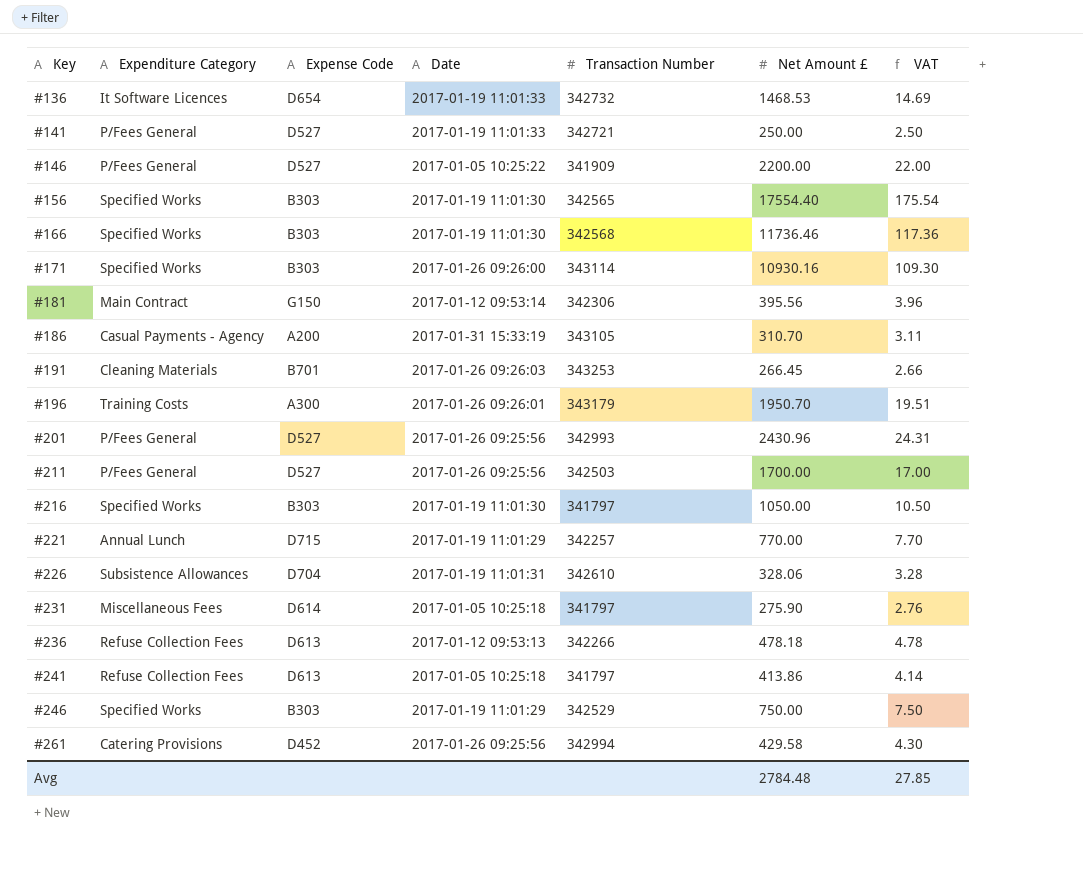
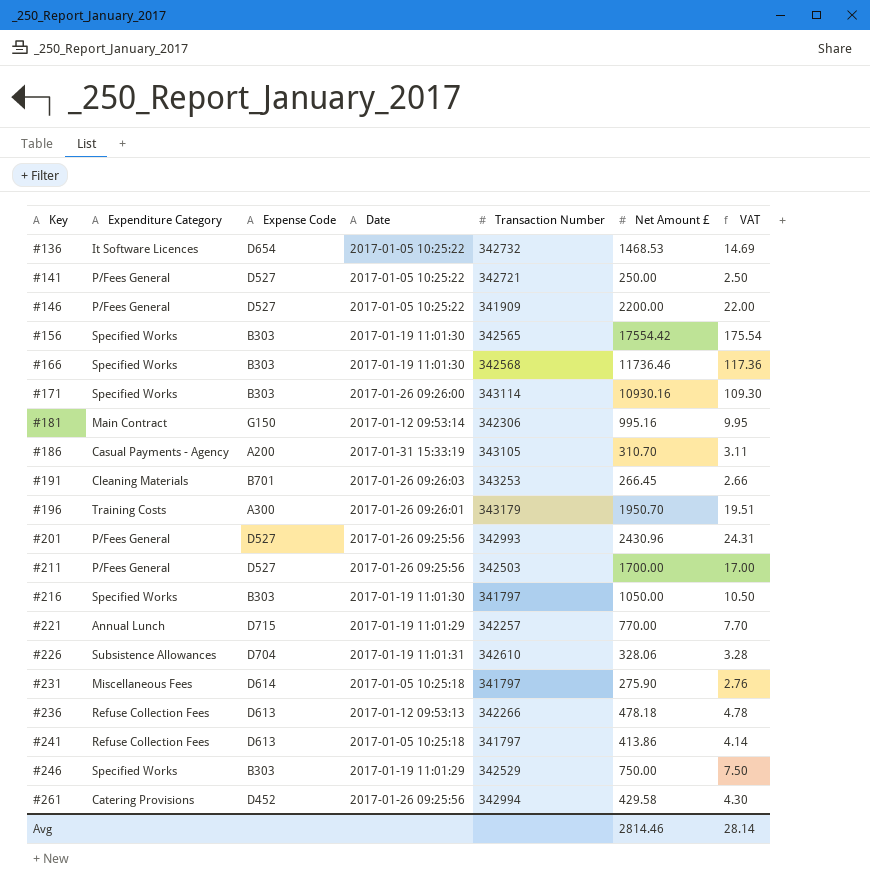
#136 | Date: 2017-01-19 11:01:33 -> 2017-01-05 10:25:22
#141 | Date: 2017-01-19 11:01:33 -> 2017-01-05 10:25:22
#156 | Net Amount £: 17554.40 -> 17554.42
#181 | Net Amount £: 395.56 -> 995.16
#181 | VAT: 3.96 -> 9.95
Avg | Net Amount £: 2784.48 -> 2814.46
Avg | VAT: 27.85 -> 28.14

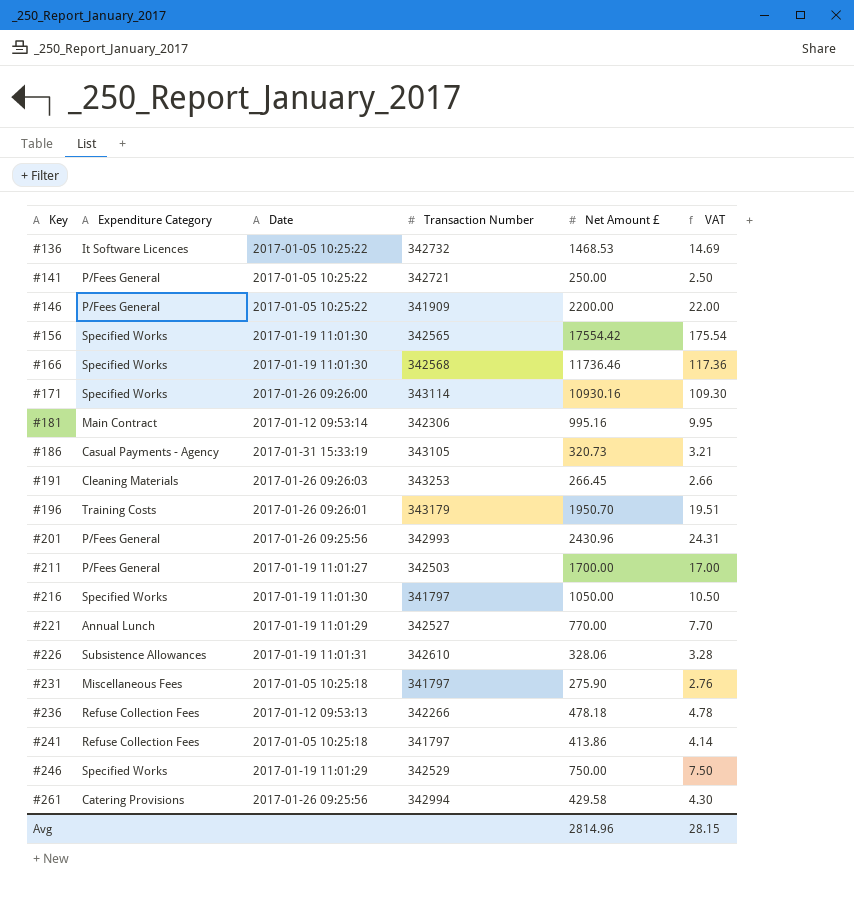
column Expense Code | position: 3 -> none
#186 | Net Amount £: 310.70 -> 320.73
#186 | VAT: 3.11 -> 3.21
#211 | Date: 2017-01-26 09:25:56 -> 2017-01-19 11:01:27
#221 | Transaction Number: 342257 -> 342527
Avg | Net Amount £: 2814.46 -> 2814.96
Avg | VAT: 28.14 -> 28.15

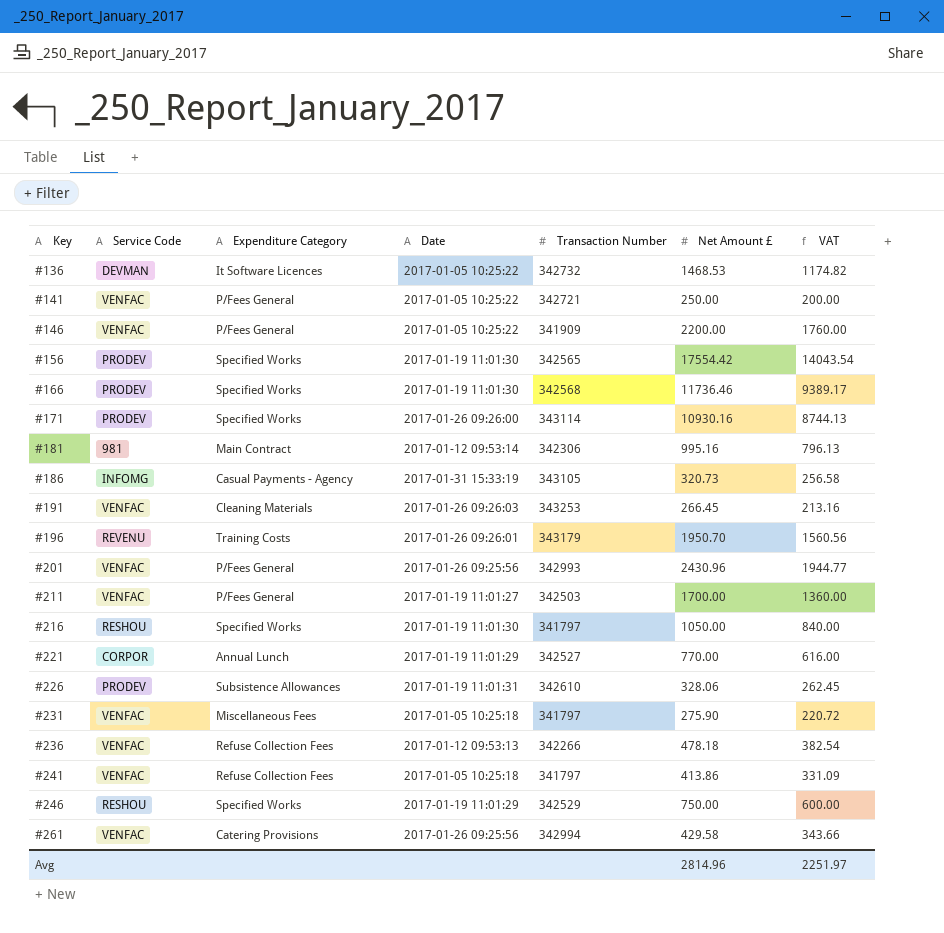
column Service Code | position: none -> 2
column VAT | formula: [Net Amount £] * 0.01 -> [Net Amount £] * 0.8
Avg | VAT: 28.15 -> 2251.97

